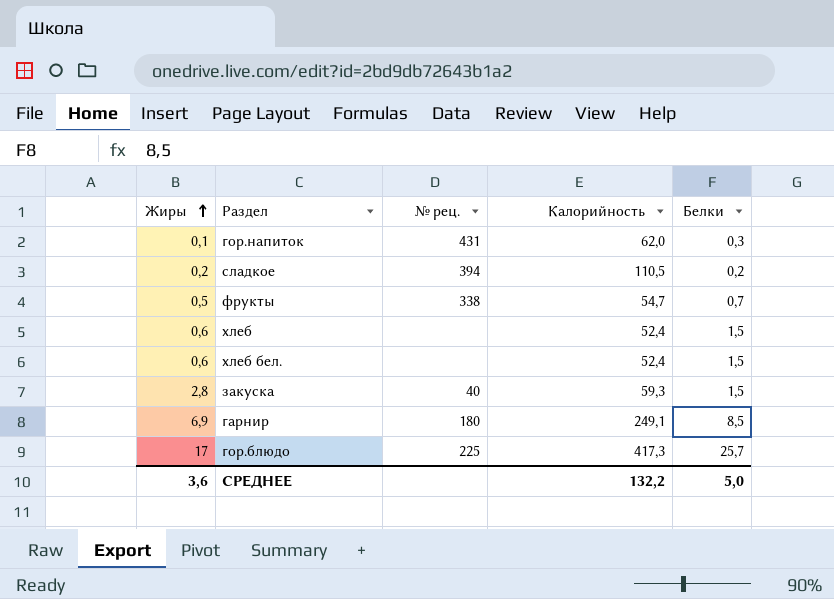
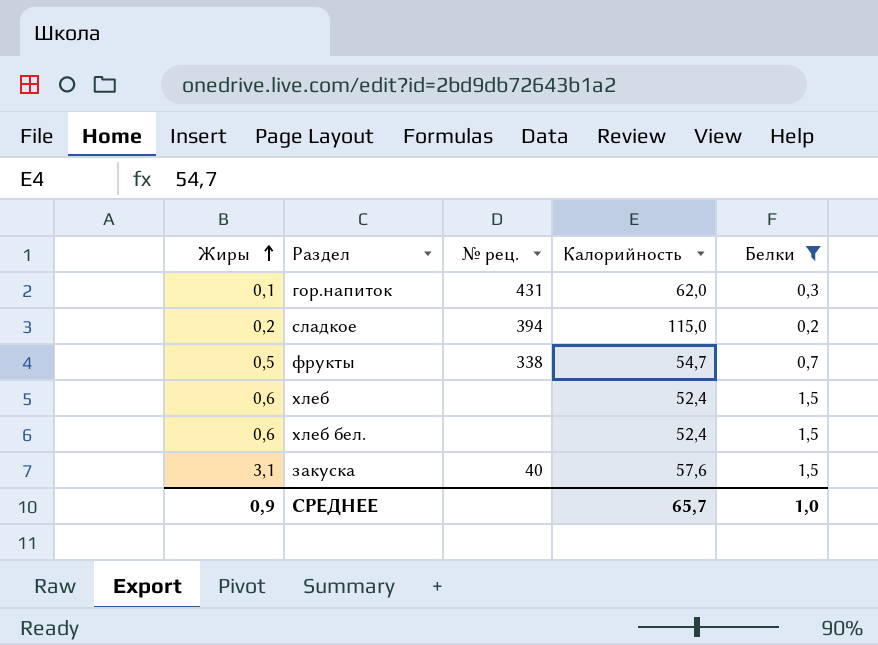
filter: none -> Белки <= 1,5
сладкое | Калорийность: 110,5 -> 115,0
закуска | Жиры: 2,8 -> 3,1
закуска | Калорийность: 59,3 -> 57,6
СРЕДНЕЕ | Жиры: 3,6 -> 0,9
СРЕДНЕЕ | Калорийность: 132,2 -> 65,7
СРЕДНЕЕ | Белки: 5,0 -> 1,0

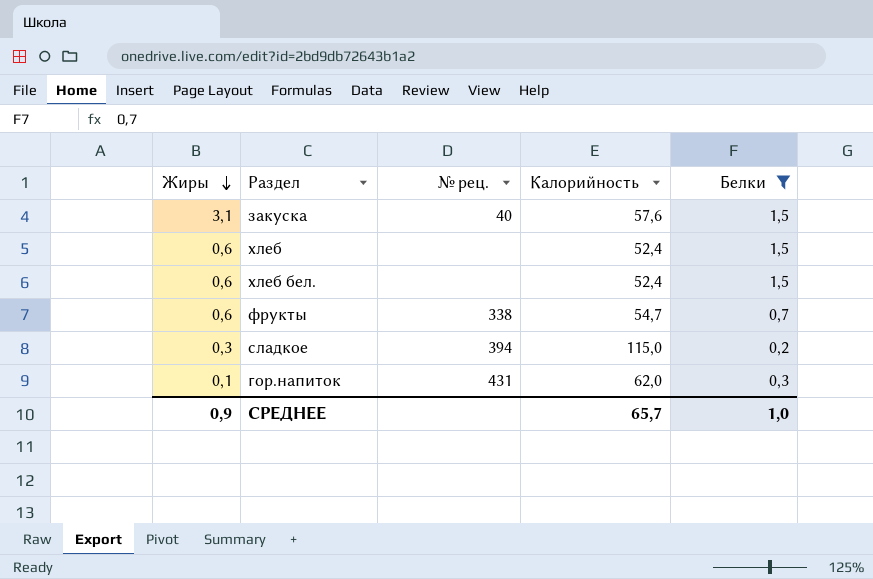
row order: Жиры ascending -> Жиры descending
фрукты | Жиры: 0,5 -> 0,6
сладкое | Жиры: 0,2 -> 0,3

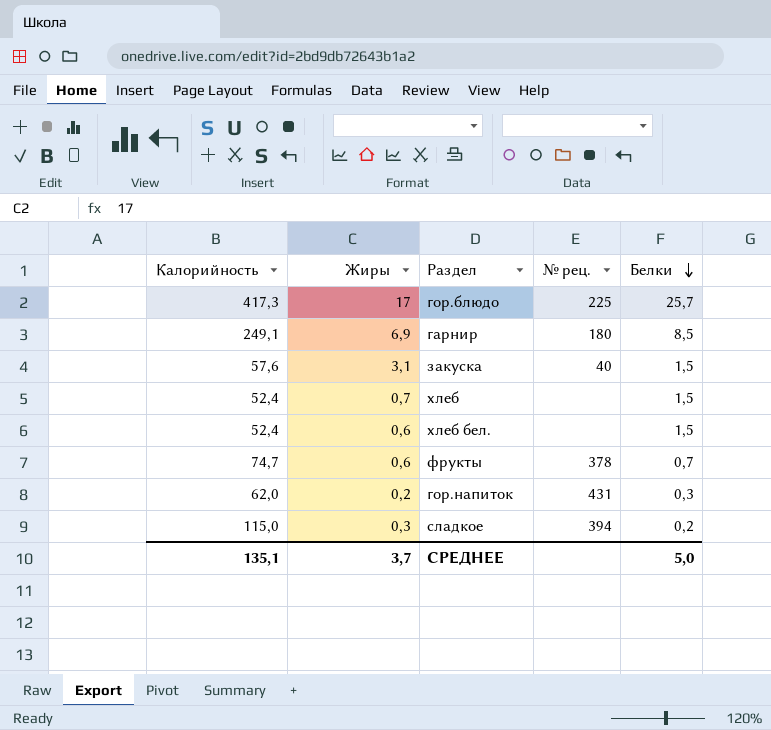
filter: Белки <= 1,5 -> none
row order: Жиры descending -> Белки descending
column Калорийность | position: 4 -> 1
хлеб | Жиры: 0,6 -> 0,7
фрукты | Калорийность: 54,7 -> 74,7
фрукты | № рец.: 338 -> 378
гор.напиток | Жиры: 0,1 -> 0,2
СРЕДНЕЕ | Калорийность: 65,7 -> 135,1
СРЕДНЕЕ | Жиры: 0,9 -> 3,7
СРЕДНЕЕ | Белки: 1,0 -> 5,0

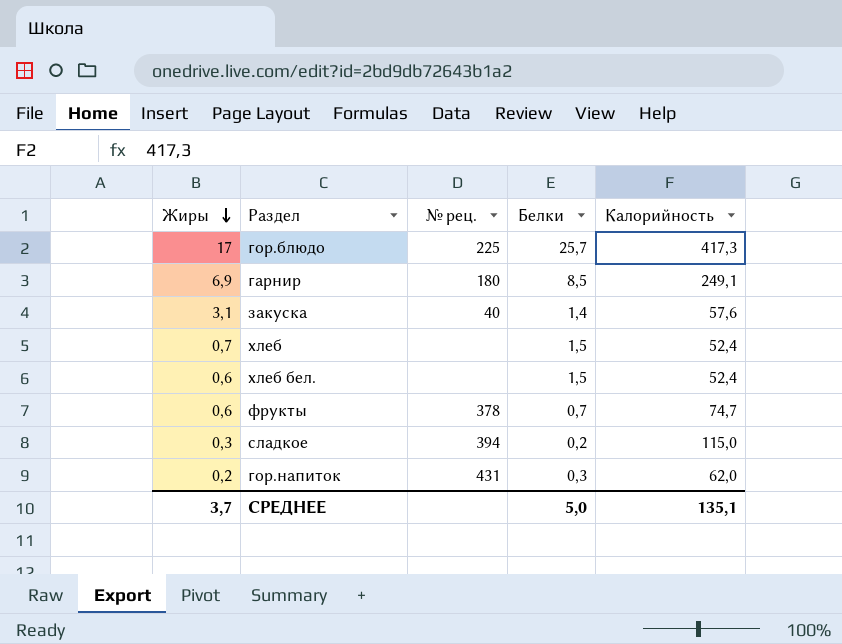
row order: Белки descending -> Жиры descending
column Калорийность | position: 1 -> 5
закуска | Белки: 1,5 -> 1,4

